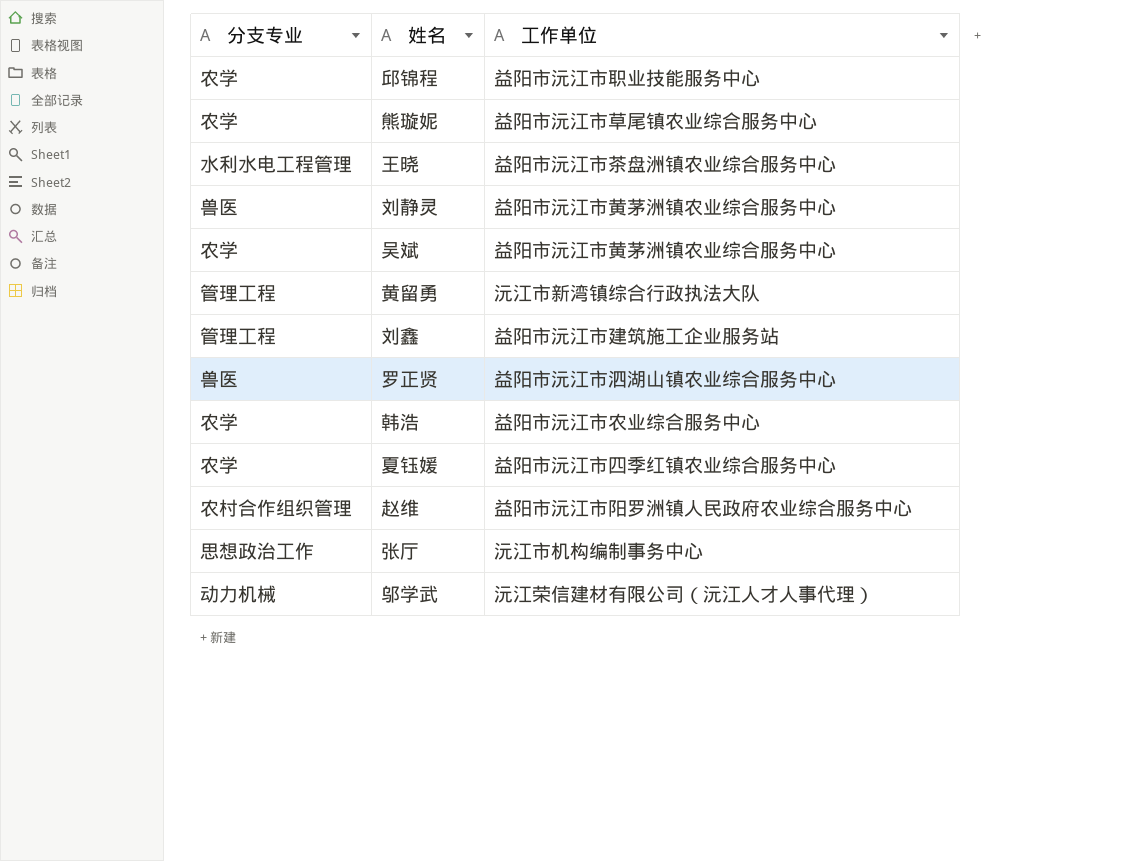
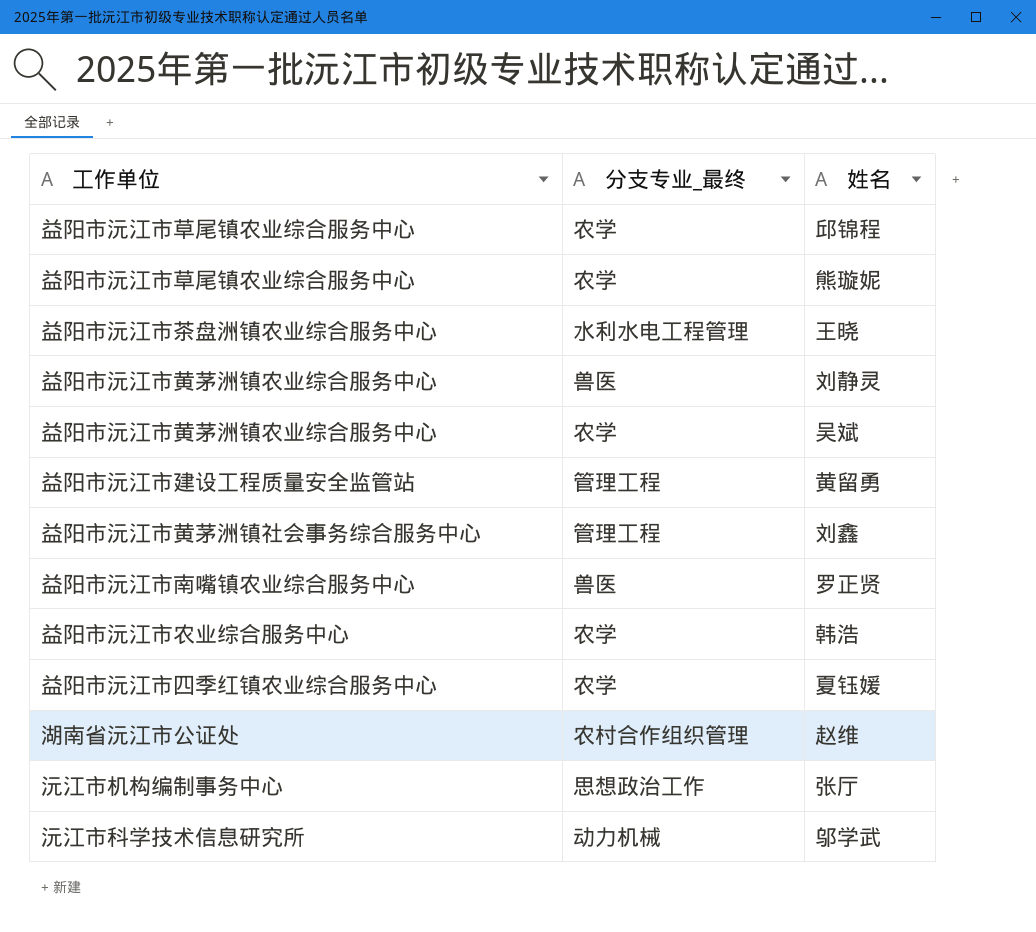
column 工作单位 | position: 3 -> 1
column name: 分支专业 -> 分支专业_最终
邱锦程 | 工作单位: 益阳市沅江市职业技能服务中心 -> 益阳市沅江市草尾镇农业综合服务中心
黄留勇 | 工作单位: 沅江市新湾镇综合行政执法大队 -> 益阳市沅江市建设工程质量安全监管站
刘鑫 | 工作单位: 益阳市沅江市建筑施工企业服务站 -> 益阳市沅江市黄茅洲镇社会事务综合服务中心
罗正贤 | 工作单位: 益阳市沅江市泗湖山镇农业综合服务中心 -> 益阳市沅江市南嘴镇农业综合服务中心
赵维 | 工作单位: 益阳市沅江市阳罗洲镇人民政府农业综合服务中心 -> 湖南省沅江市公证处
邬学武 | 工作单位: 沅江荣信建材有限公司（沅江人才人事代理） -> 沅江市科学技术信息研究所

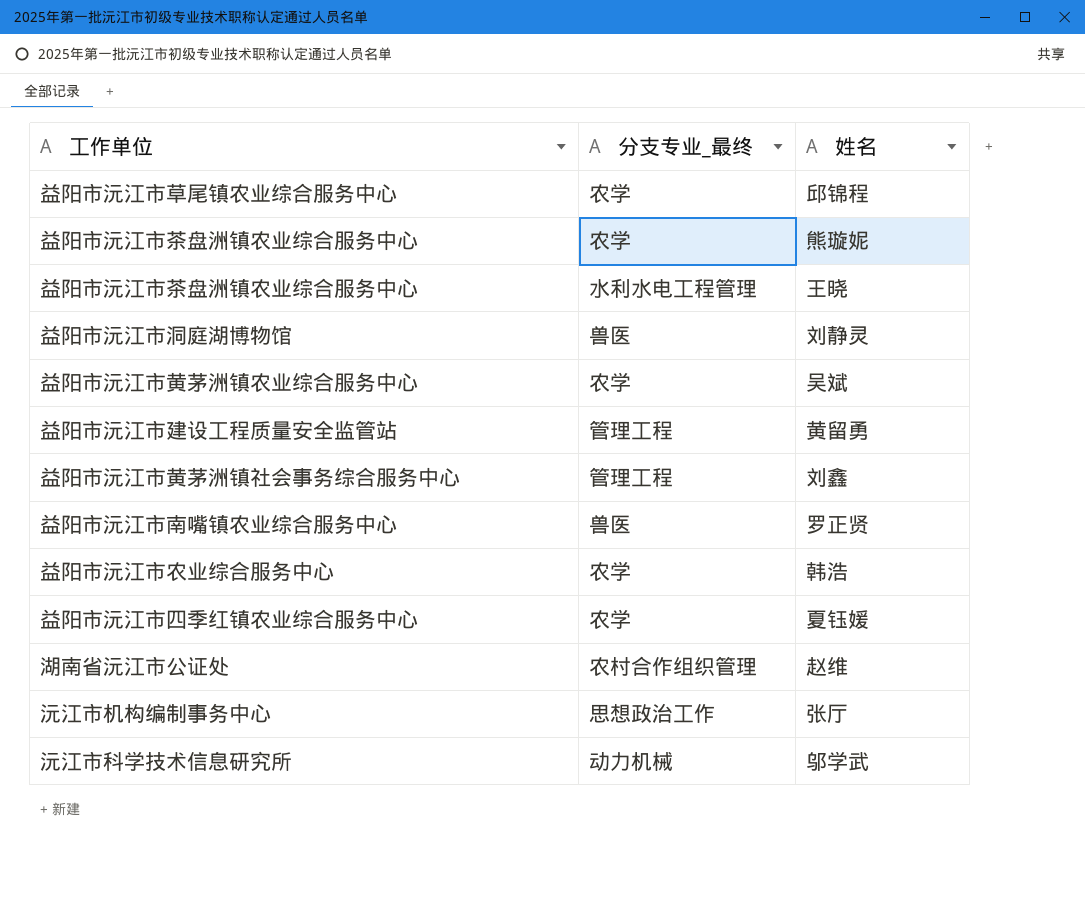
熊璇妮 | 工作单位: 益阳市沅江市草尾镇农业综合服务中心 -> 益阳市沅江市茶盘洲镇农业综合服务中心
刘静灵 | 工作单位: 益阳市沅江市黄茅洲镇农业综合服务中心 -> 益阳市沅江市洞庭湖博物馆

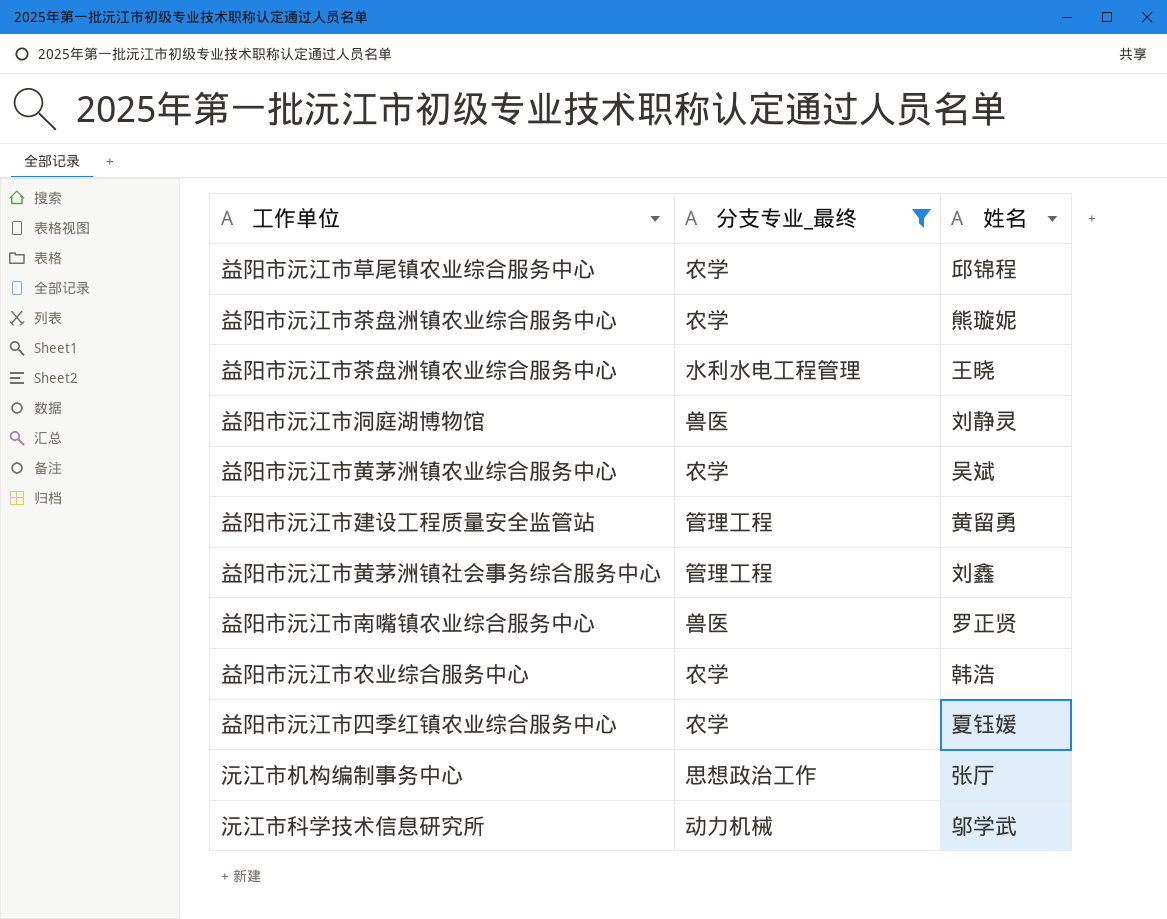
filter: none -> 分支专业_最终 != 农村合作组织管理

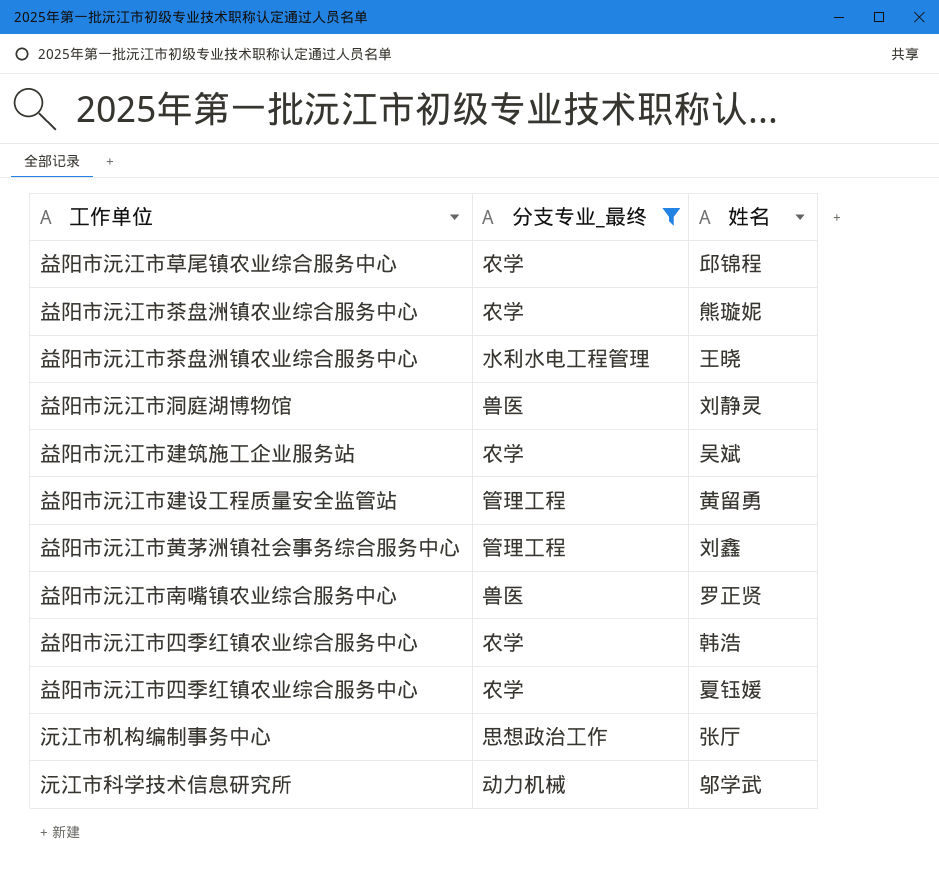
吴斌 | 工作单位: 益阳市沅江市黄茅洲镇农业综合服务中心 -> 益阳市沅江市建筑施工企业服务站
韩浩 | 工作单位: 益阳市沅江市农业综合服务中心 -> 益阳市沅江市四季红镇农业综合服务中心

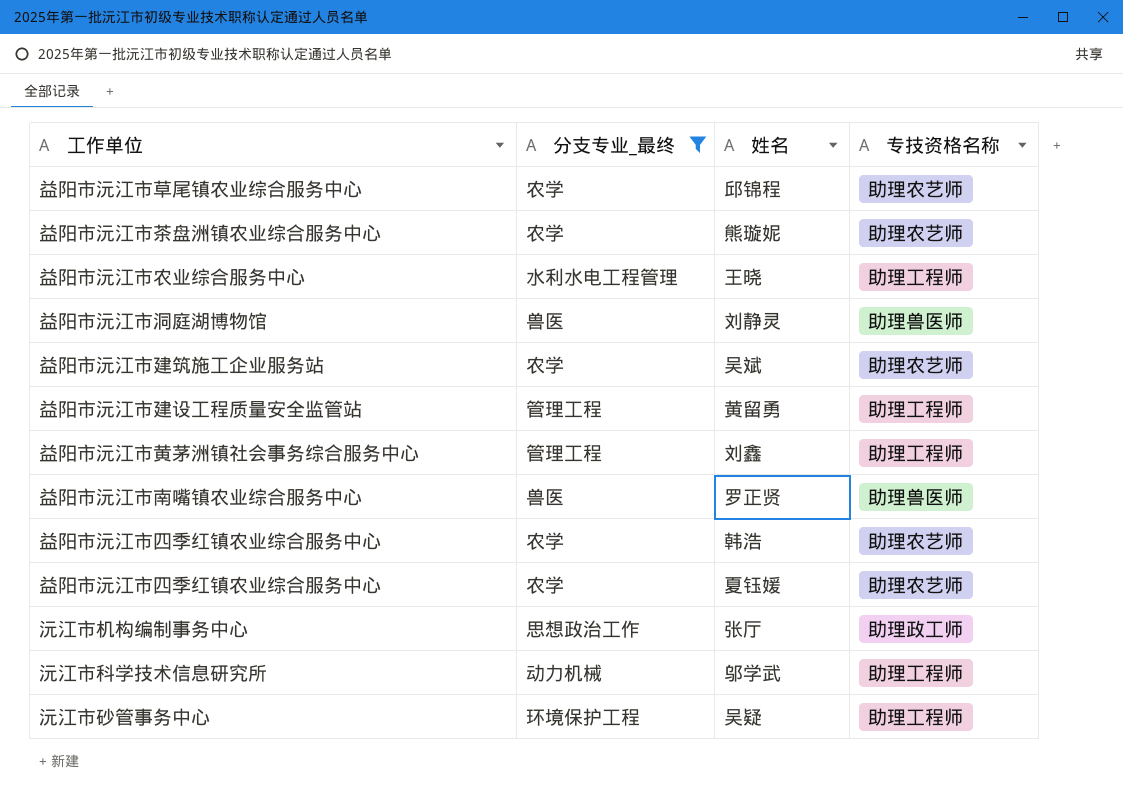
column 专技资格名称 | position: none -> 4
王晓 | 工作单位: 益阳市沅江市茶盘洲镇农业综合服务中心 -> 益阳市沅江市农业综合服务中心
row 吴疑: none -> 沅江市砂管事务中心 | 环境保护工程 | 助理工程师

